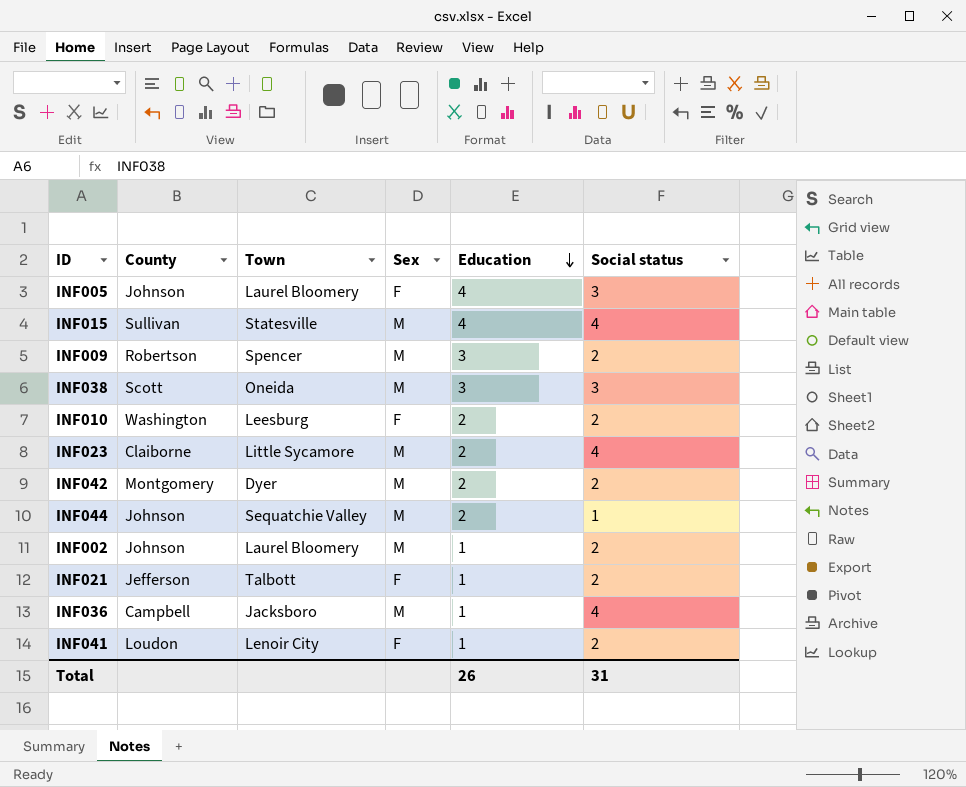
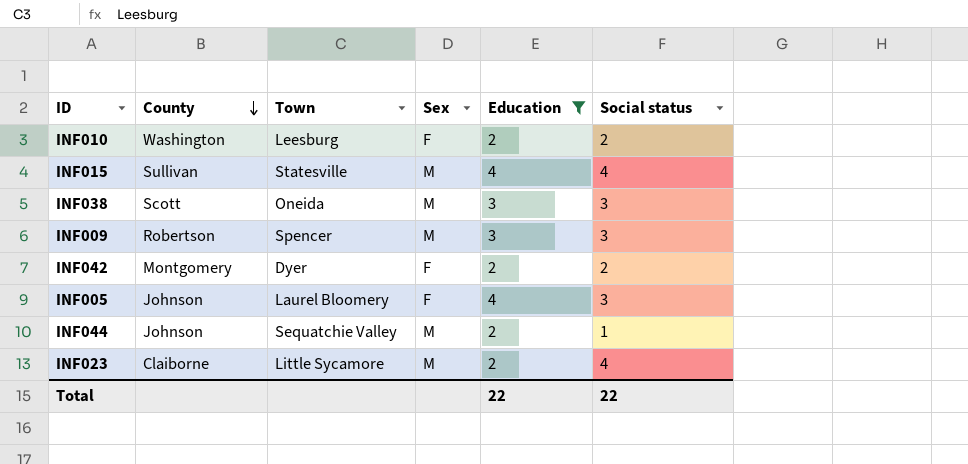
filter: none -> Education != 1
row order: Education descending -> County descending
INF009 | Social status: 2 -> 3
INF042 | Sex: M -> F
Total | Education: 26 -> 22
Total | Social status: 31 -> 22

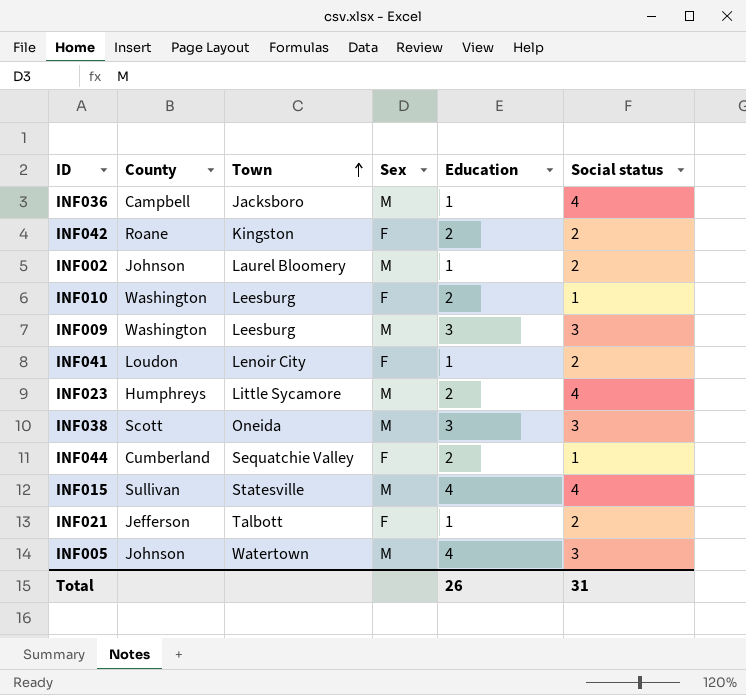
filter: Education != 1 -> none
row order: County descending -> Town ascending
INF042 | County: Montgomery -> Roane
INF042 | Town: Dyer -> Kingston
INF010 | Social status: 2 -> 1
INF009 | County: Robertson -> Washington
INF009 | Town: Spencer -> Leesburg
INF023 | County: Claiborne -> Humphreys
INF044 | County: Johnson -> Cumberland
INF044 | Sex: M -> F
INF005 | Town: Laurel Bloomery -> Watertown
INF005 | Sex: F -> M
Total | Education: 22 -> 26
Total | Social status: 22 -> 31

